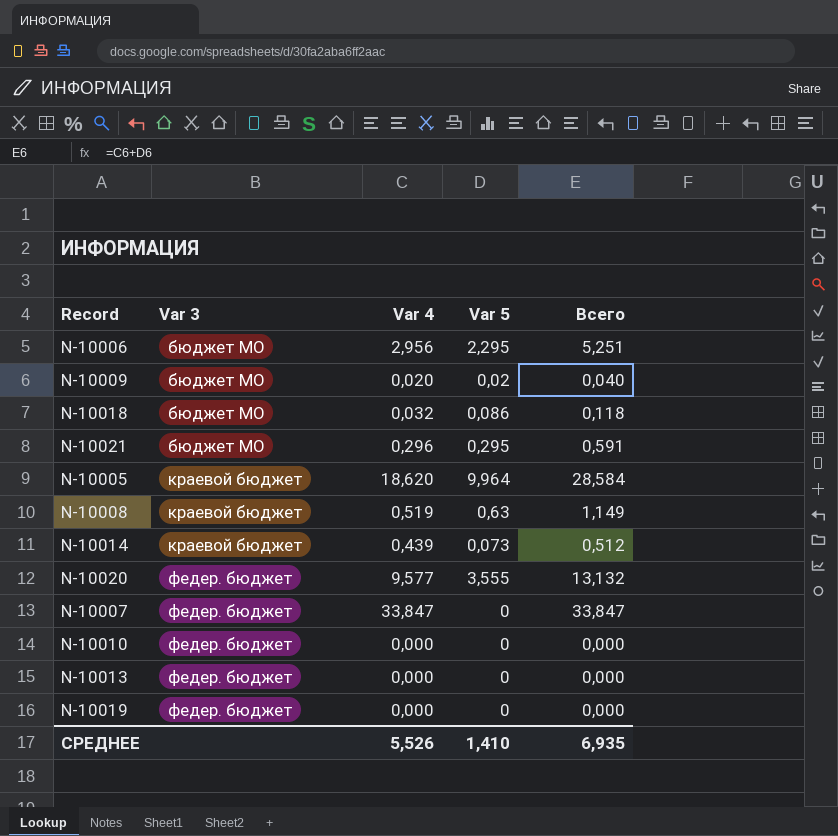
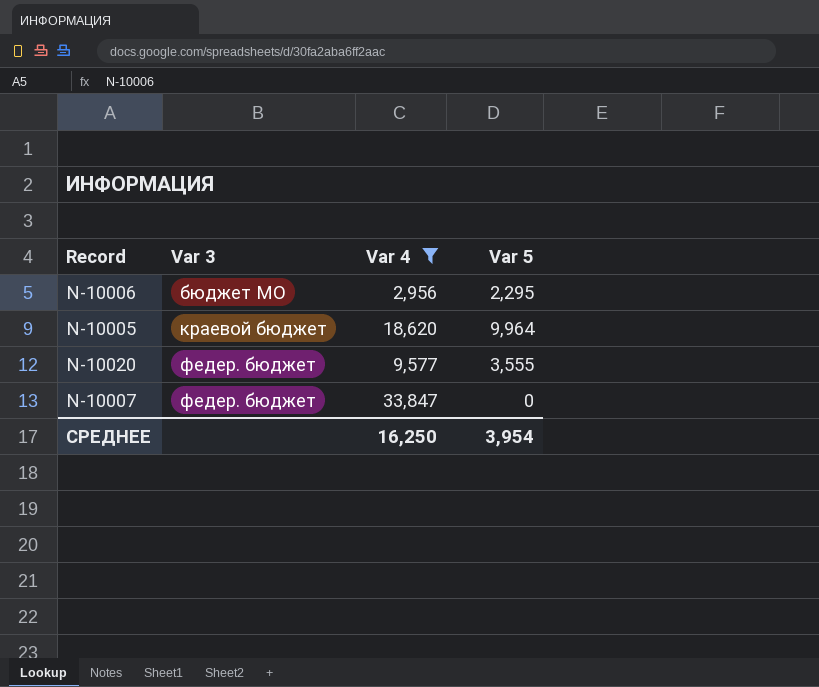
filter: none -> Var 4 >= 2,956
column Всего | formula: [Var 4] + [Var 5] -> none
СРЕДНЕЕ | Var 4: 5,526 -> 16,250
СРЕДНЕЕ | Var 5: 1,410 -> 3,954

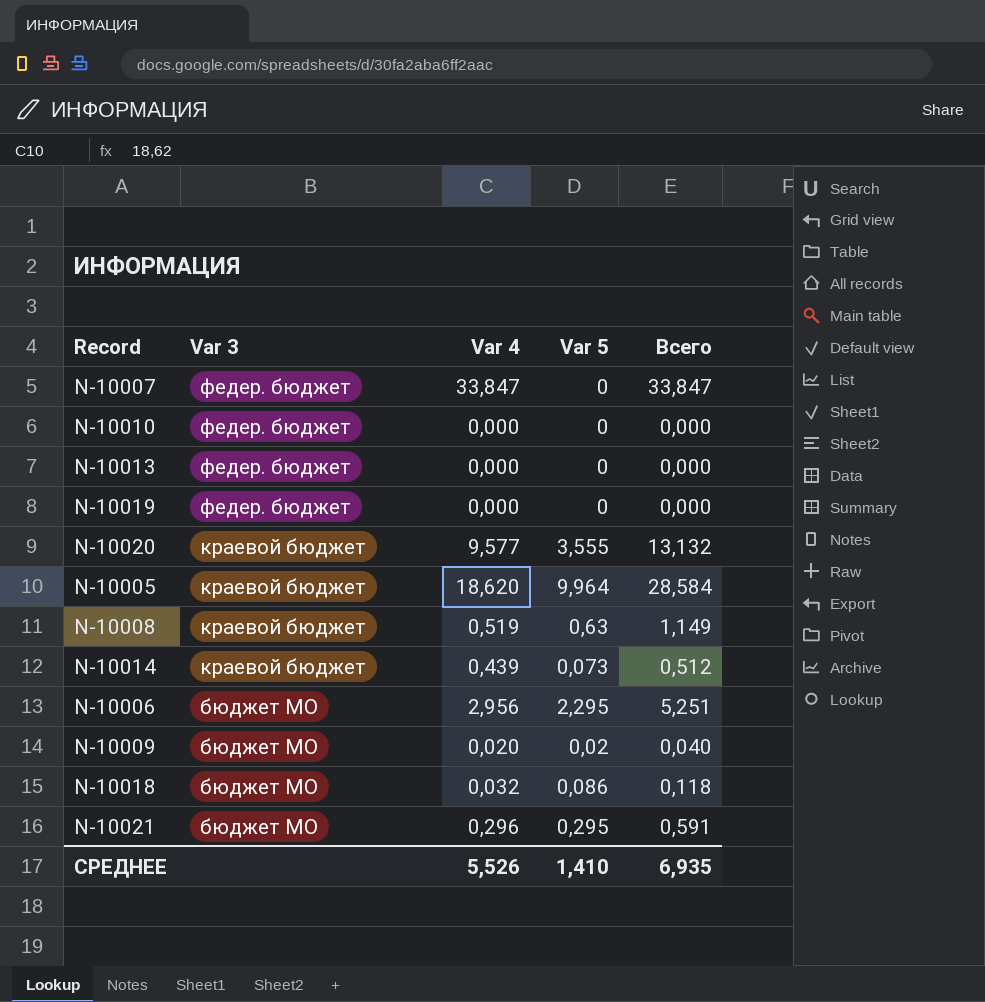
filter: Var 4 >= 2,956 -> none
row order: Var 3 ascending -> Var 3 descending
column Всего | formula: none -> [Var 4] + [Var 5]
N-10020 | Var 3: федер. бюджет -> краевой бюджет
СРЕДНЕЕ | Var 4: 16,250 -> 5,526
СРЕДНЕЕ | Var 5: 3,954 -> 1,410

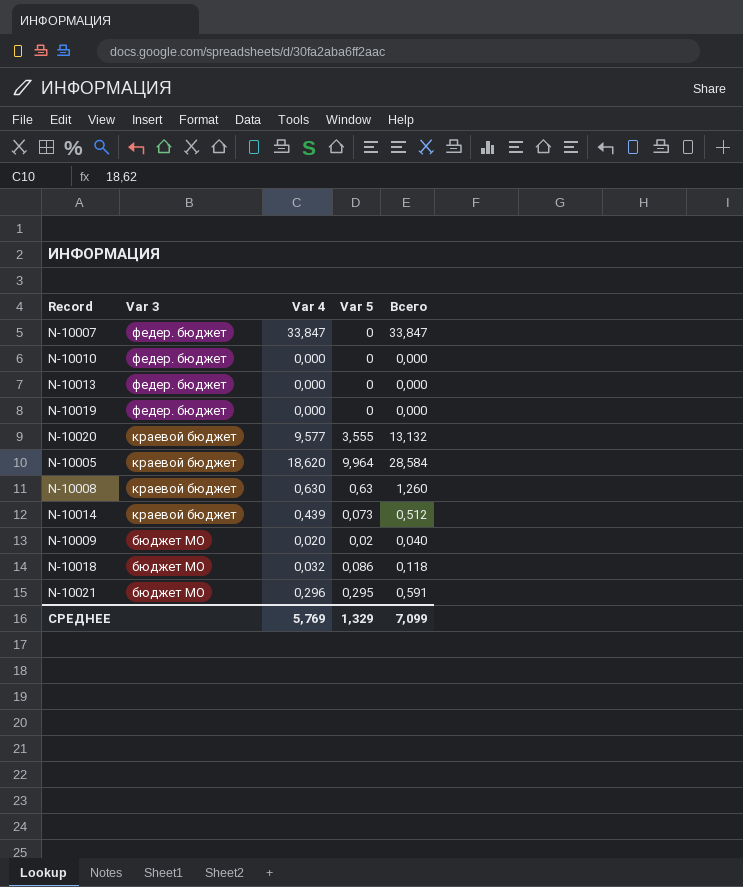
row N-10006: бюджет МО | 2,956 | 2,295 | 5,251 -> none
N-10008 | Var 4: 0,519 -> 0,630
N-10008 | Всего: 1,149 -> 1,260
СРЕДНЕЕ | Var 4: 5,526 -> 5,769
СРЕДНЕЕ | Var 5: 1,410 -> 1,329
СРЕДНЕЕ | Всего: 6,935 -> 7,099

